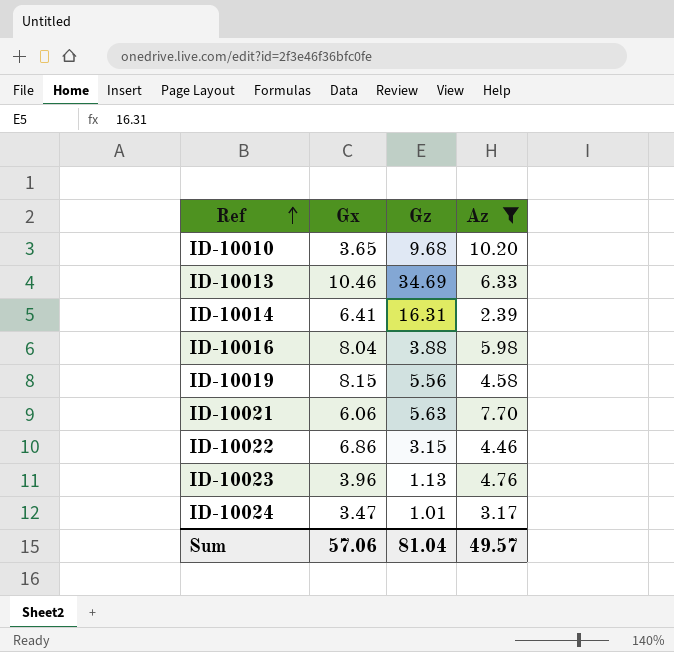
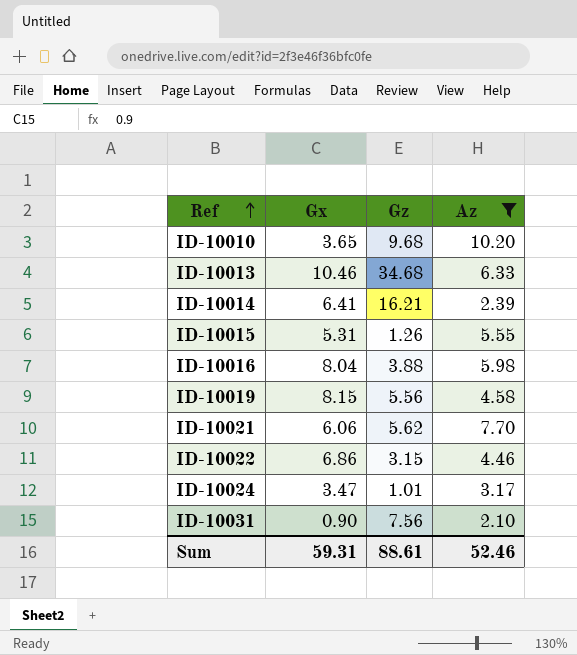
row ID-10023: 3.96 | 1.13 | 4.76 -> none
ID-10013 | Gz: 34.69 -> 34.68
ID-10014 | Gz: 16.31 -> 16.21
row ID-10015: none -> 5.31 | 1.26 | 5.55
ID-10021 | Gz: 5.63 -> 5.62
row ID-10031: none -> 0.90 | 7.56 | 2.10
Sum | Gx: 57.06 -> 59.31
Sum | Gz: 81.04 -> 88.61
Sum | Az: 49.57 -> 52.46

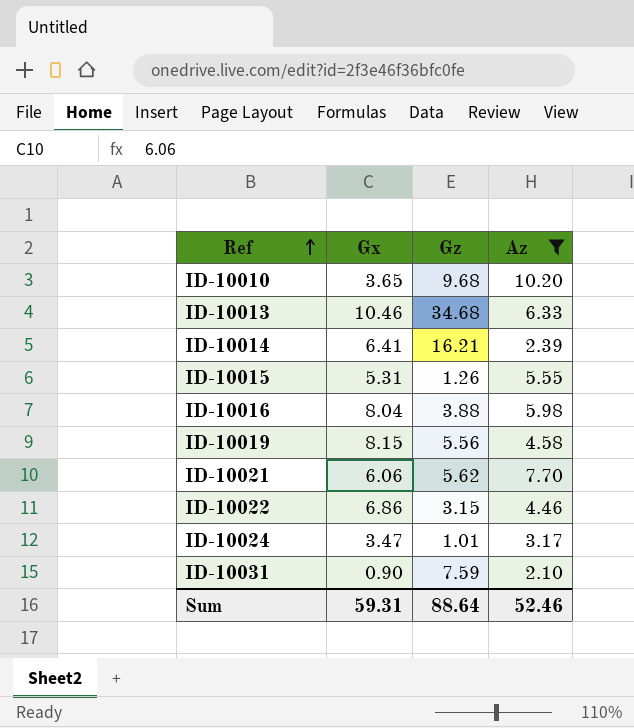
ID-10031 | Gz: 7.56 -> 7.59
Sum | Gz: 88.61 -> 88.64

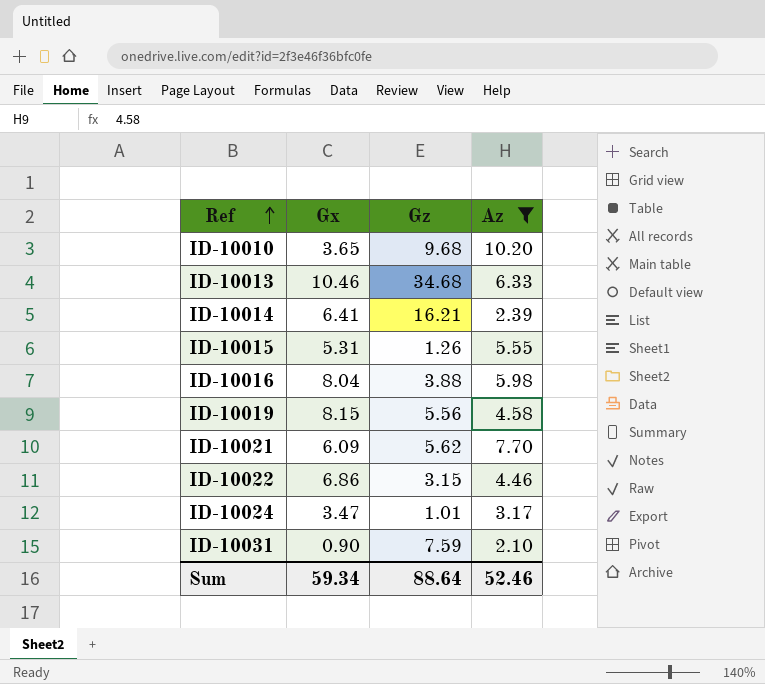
ID-10021 | Gx: 6.06 -> 6.09
Sum | Gx: 59.31 -> 59.34

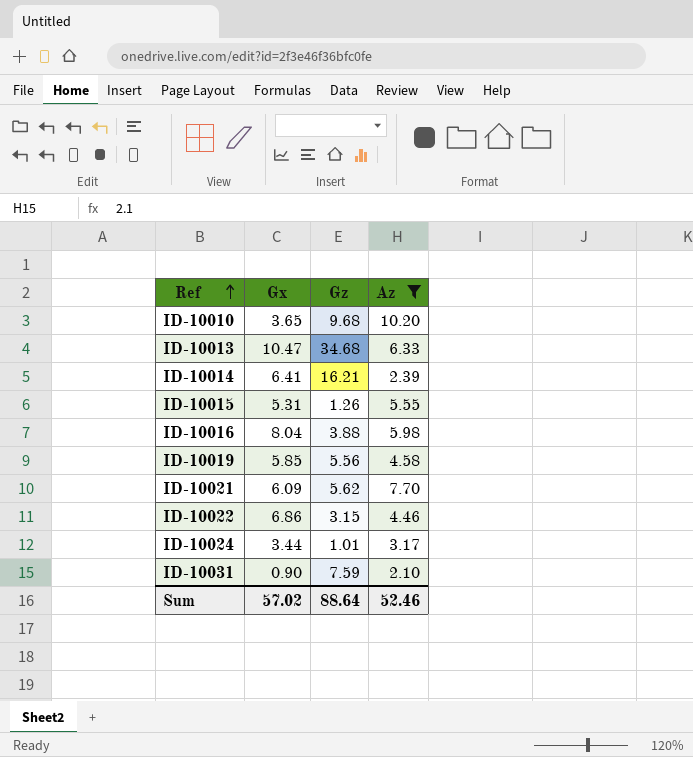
ID-10013 | Gx: 10.46 -> 10.47
ID-10019 | Gx: 8.15 -> 5.85
ID-10024 | Gx: 3.47 -> 3.44
Sum | Gx: 59.34 -> 57.02

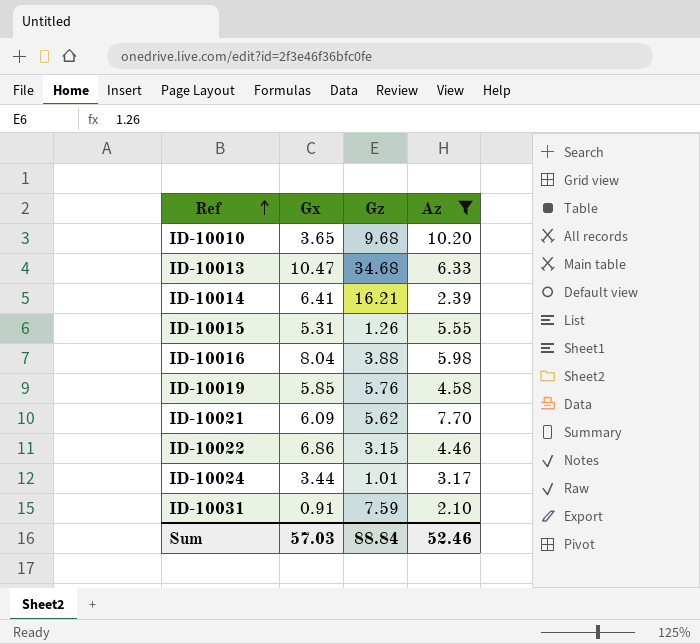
ID-10019 | Gz: 5.56 -> 5.76
ID-10031 | Gx: 0.90 -> 0.91
Sum | Gx: 57.02 -> 57.03
Sum | Gz: 88.64 -> 88.84

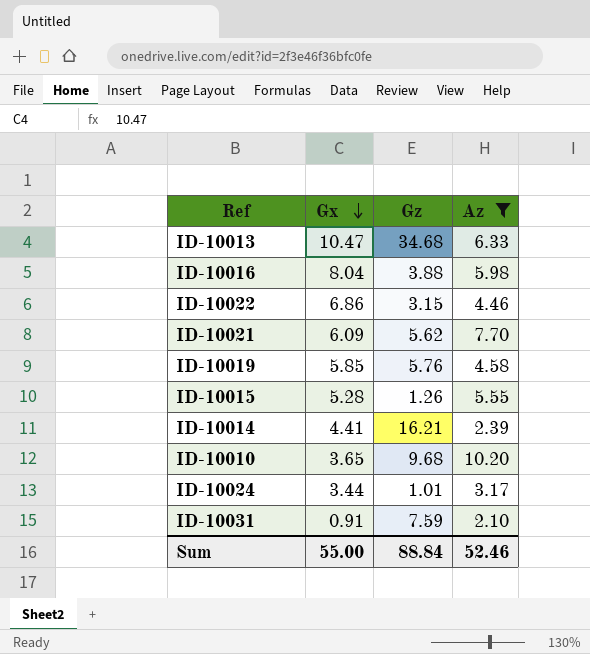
row order: Ref ascending -> Gx descending
ID-10015 | Gx: 5.31 -> 5.28
ID-10014 | Gx: 6.41 -> 4.41
Sum | Gx: 57.03 -> 55.00

